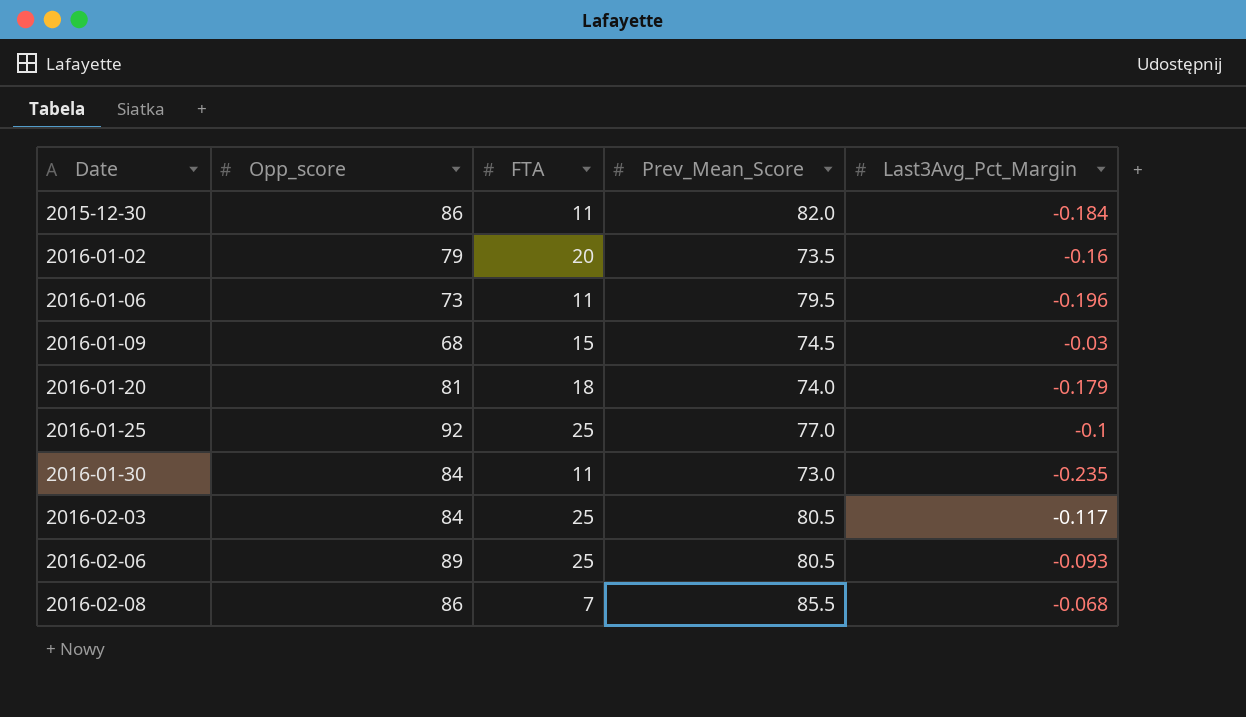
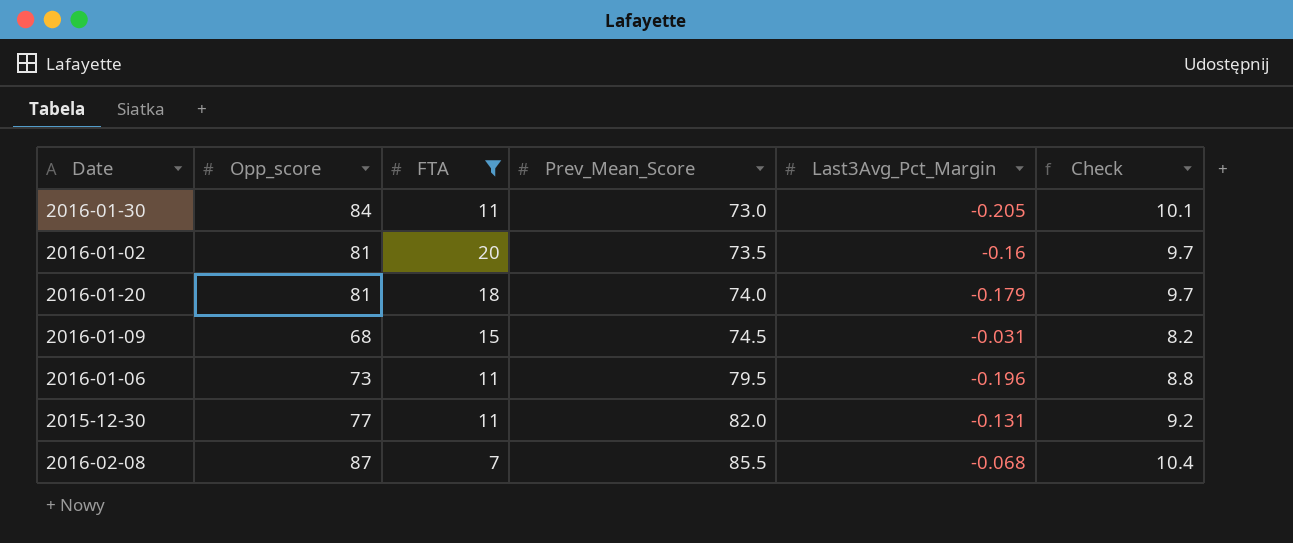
filter: none -> FTA != 25
row order: Date ascending -> Prev_Mean_Score ascending
column Check | formula: none -> [Opp_score] * 0.12
2016-01-30 | Last3Avg_Pct_Margin: -0.235 -> -0.205
2016-01-02 | Opp_score: 79 -> 81
2016-01-09 | Last3Avg_Pct_Margin: -0.03 -> -0.031
2015-12-30 | Opp_score: 86 -> 77
2015-12-30 | Last3Avg_Pct_Margin: -0.184 -> -0.131
2016-02-08 | Opp_score: 86 -> 87

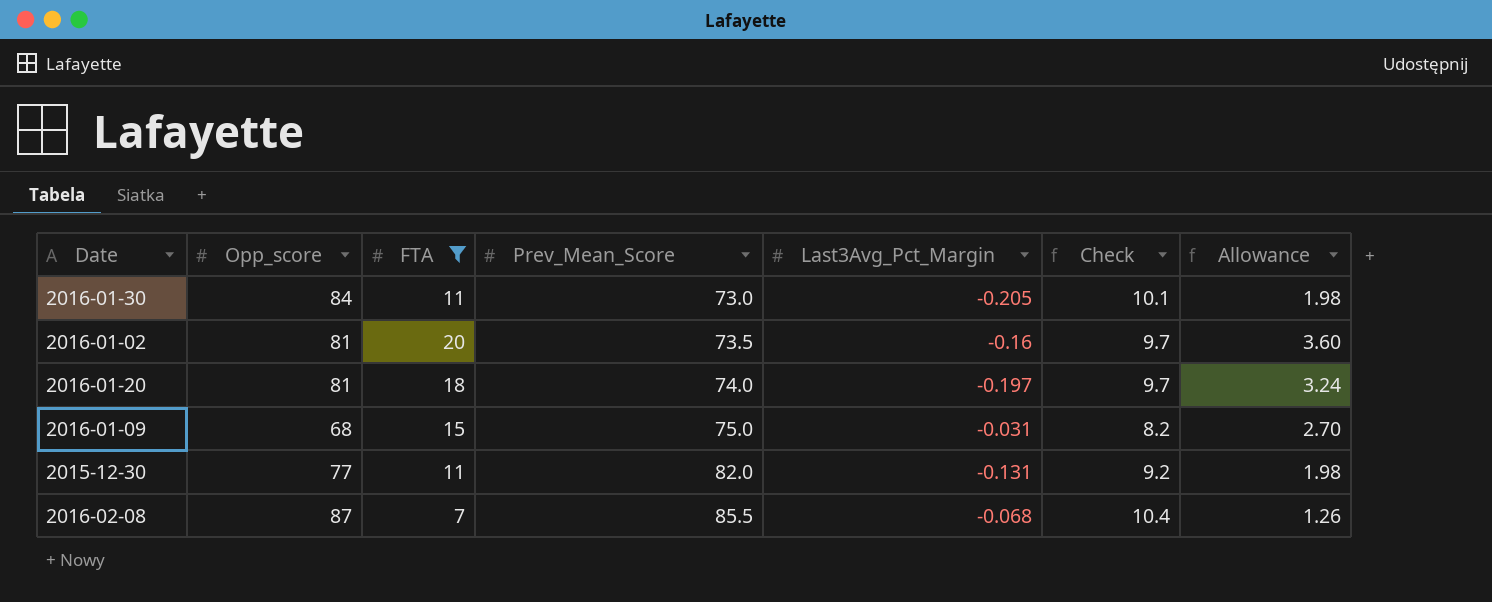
column Allowance | formula: none -> [FTA] * 0.18
row 2016-01-06: 73 | 11 | 79.5 | -0.196 | 8.8 -> none
2016-01-20 | Last3Avg_Pct_Margin: -0.179 -> -0.197
2016-01-09 | Prev_Mean_Score: 74.5 -> 75.0

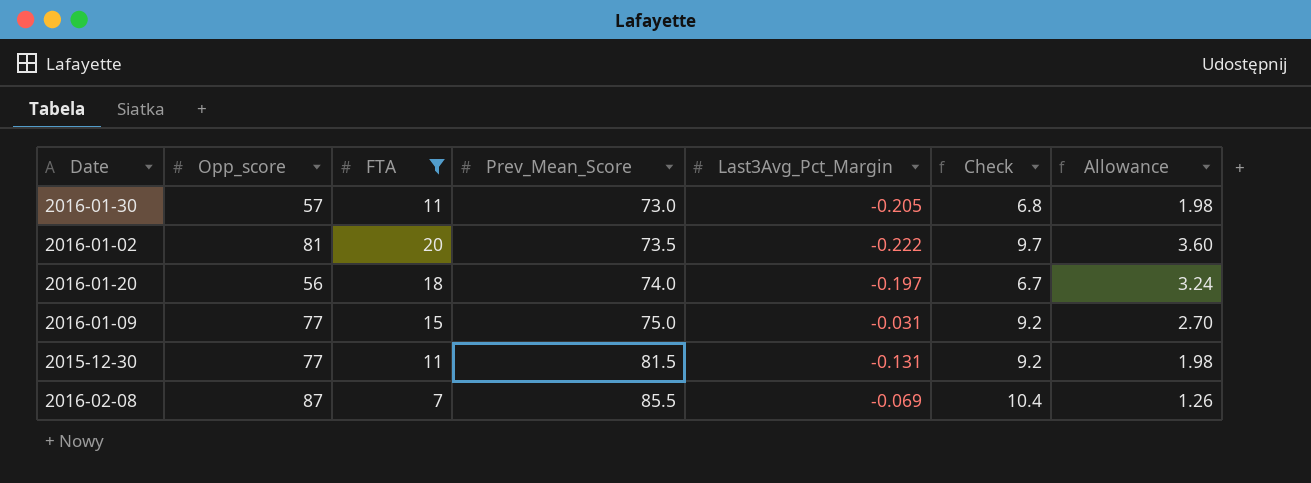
2016-01-30 | Opp_score: 84 -> 57
2016-01-30 | Check: 10.1 -> 6.8
2016-01-02 | Last3Avg_Pct_Margin: -0.16 -> -0.222
2016-01-20 | Opp_score: 81 -> 56
2016-01-20 | Check: 9.7 -> 6.7
2016-01-09 | Opp_score: 68 -> 77
2016-01-09 | Check: 8.2 -> 9.2
2015-12-30 | Prev_Mean_Score: 82.0 -> 81.5
2016-02-08 | Last3Avg_Pct_Margin: -0.068 -> -0.069

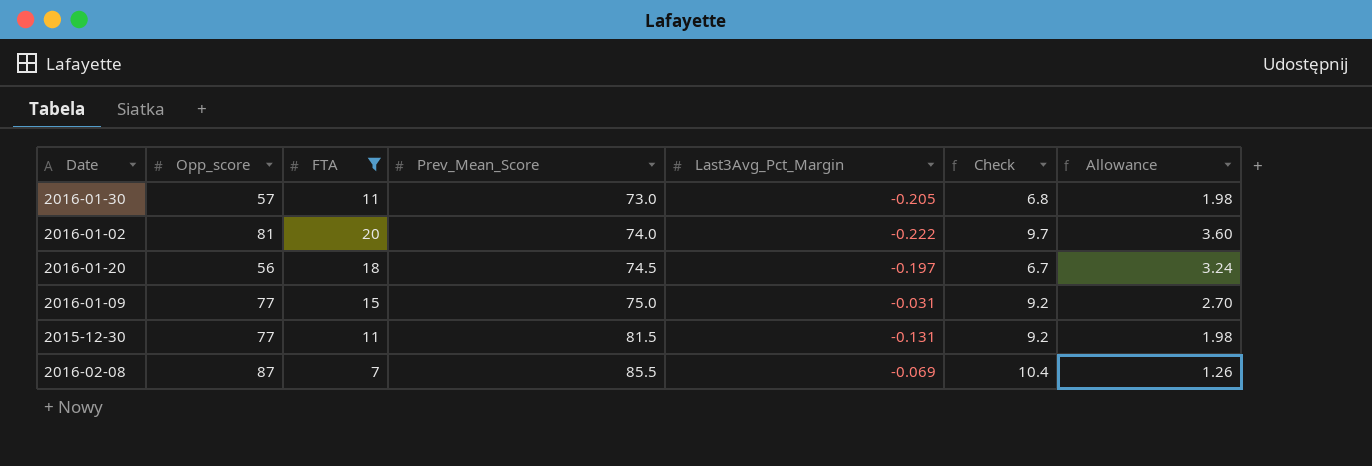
2016-01-02 | Prev_Mean_Score: 73.5 -> 74.0
2016-01-20 | Prev_Mean_Score: 74.0 -> 74.5

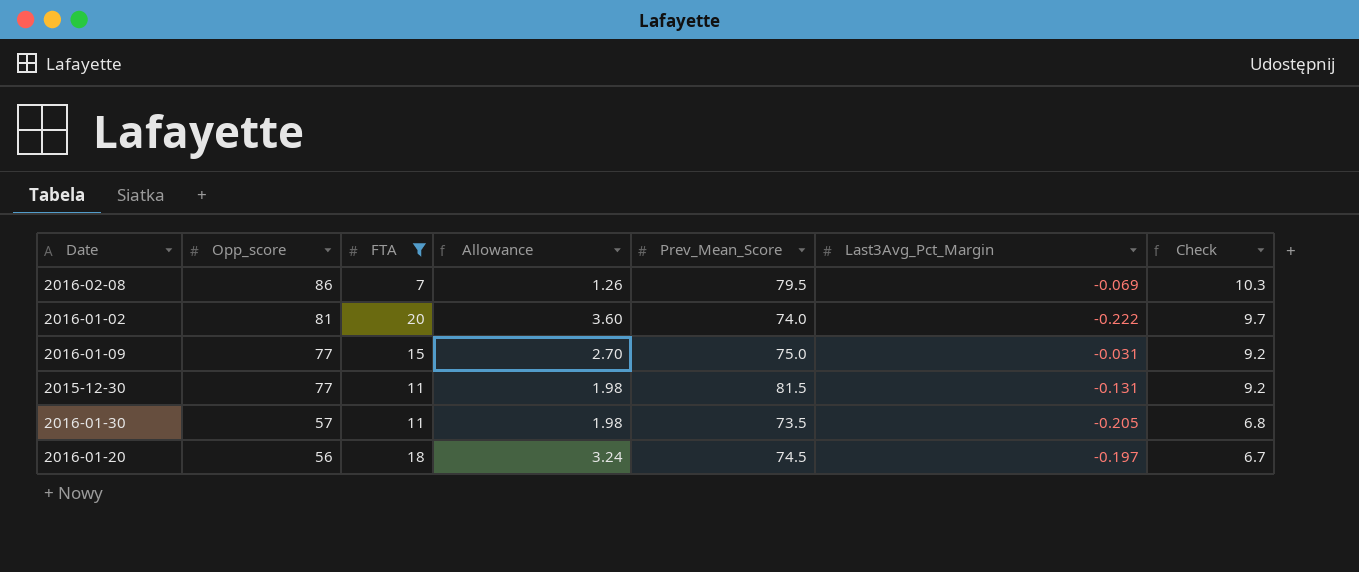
row order: Prev_Mean_Score ascending -> Opp_score descending
column Allowance | position: 7 -> 4
2016-02-08 | Opp_score: 87 -> 86
2016-02-08 | Prev_Mean_Score: 85.5 -> 79.5
2016-02-08 | Check: 10.4 -> 10.3
2016-01-30 | Prev_Mean_Score: 73.0 -> 73.5

